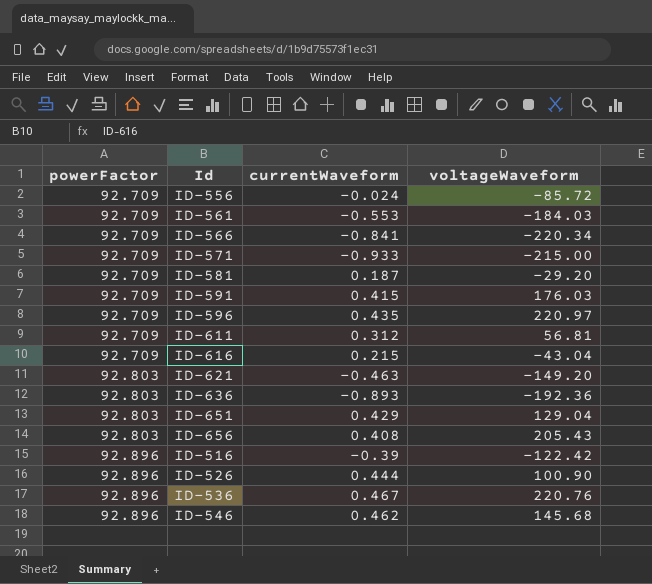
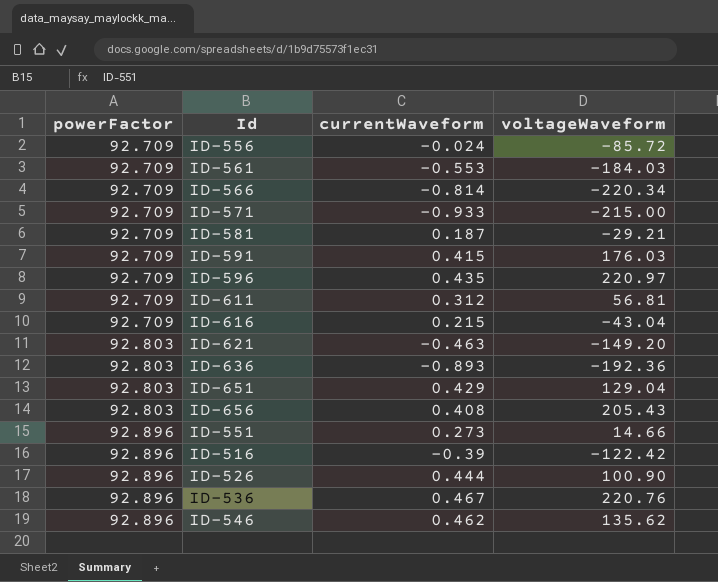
ID-566 | currentWaveform: -0.841 -> -0.814
ID-581 | voltageWaveform: -29.20 -> -29.21
row ID-551: none -> 92.896 | 0.273 | 14.66
ID-546 | voltageWaveform: 145.68 -> 135.62

